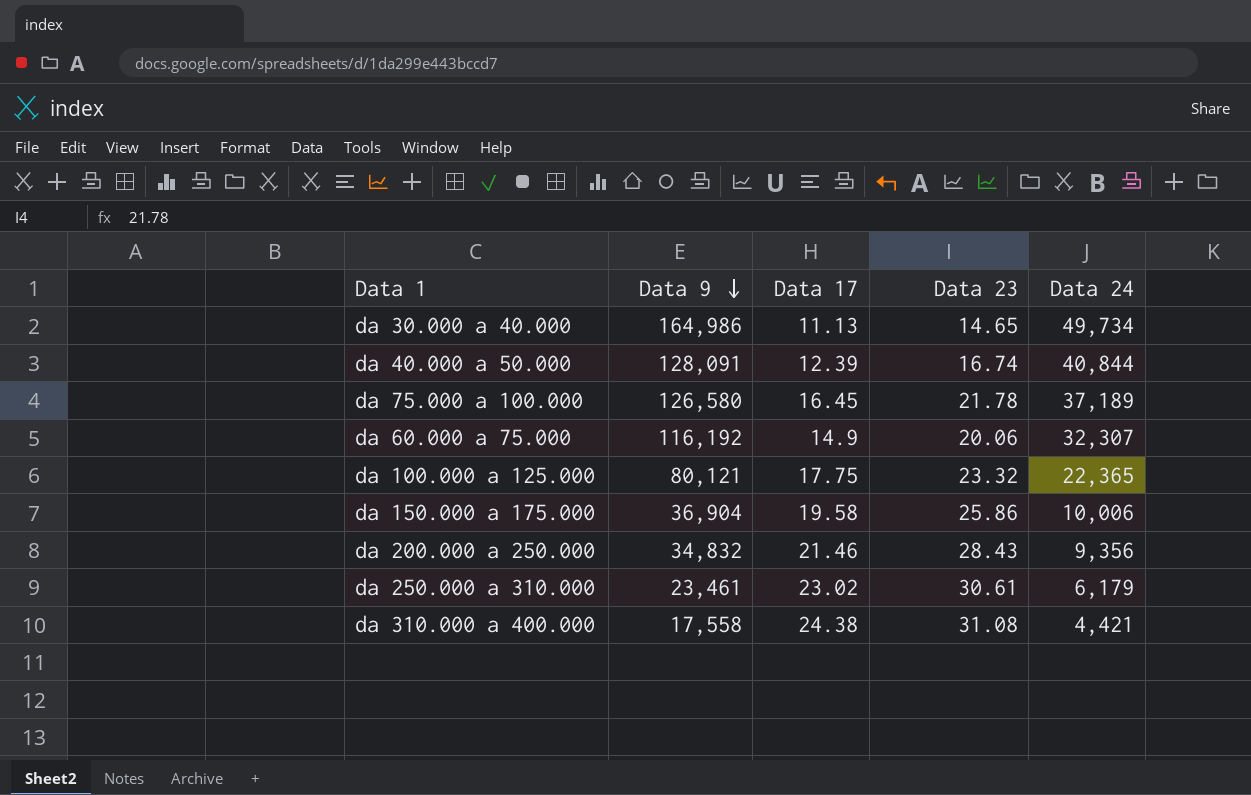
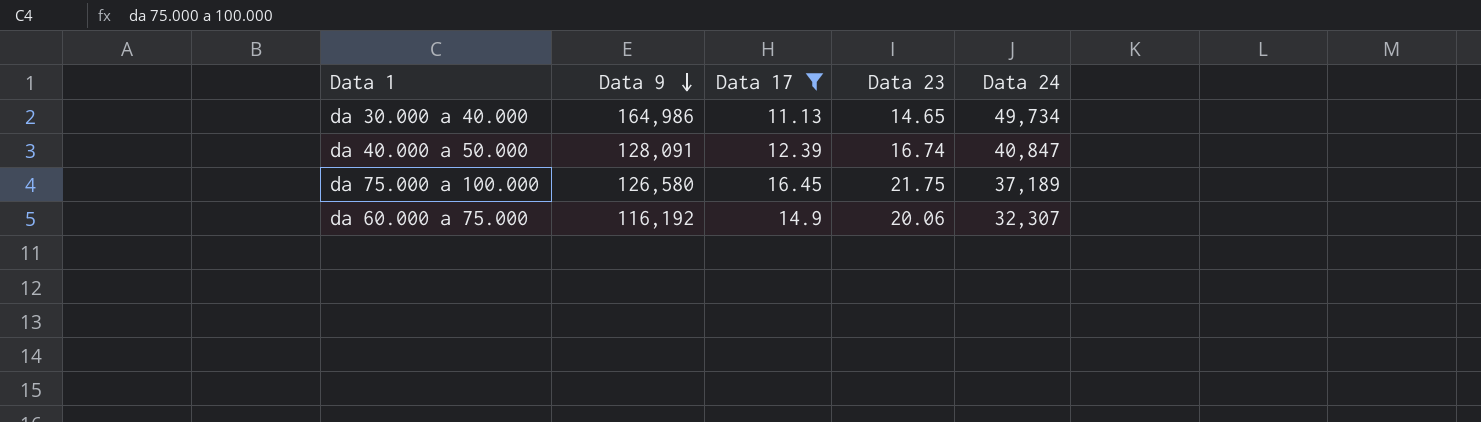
filter: none -> Data 17 <= 16.45
da 40.000 a 50.000 | Data 24: 40,844 -> 40,847
da 75.000 a 100.000 | Data 23: 21.78 -> 21.75

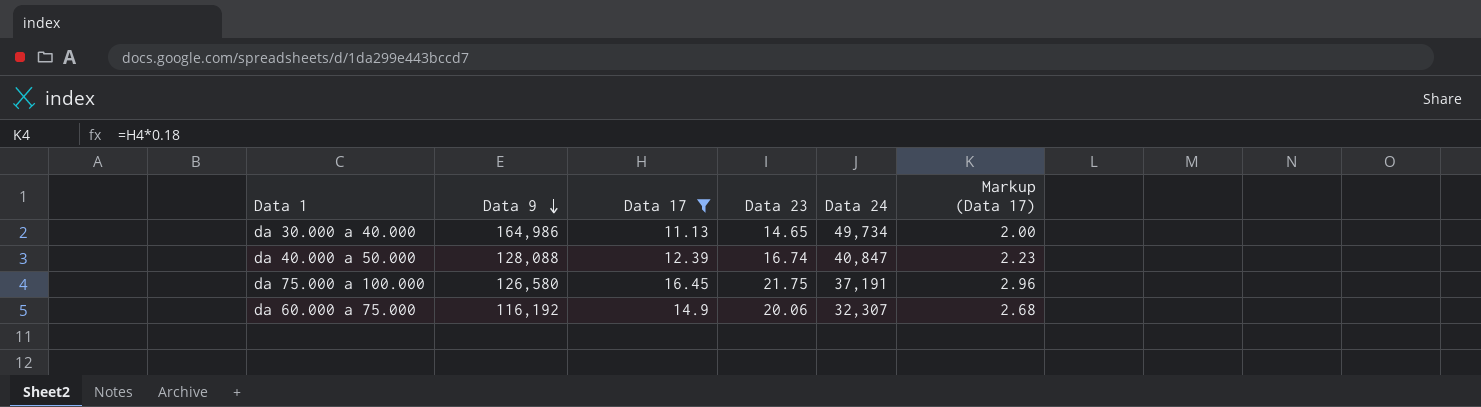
column Markup (Data 17) | formula: none -> [Data 17] * 0.18
da 40.000 a 50.000 | Data 9: 128,091 -> 128,088
da 75.000 a 100.000 | Data 24: 37,189 -> 37,191

